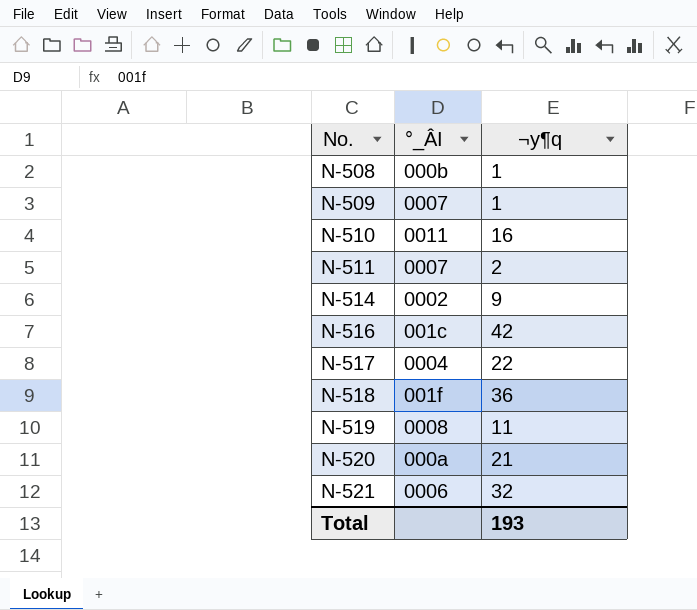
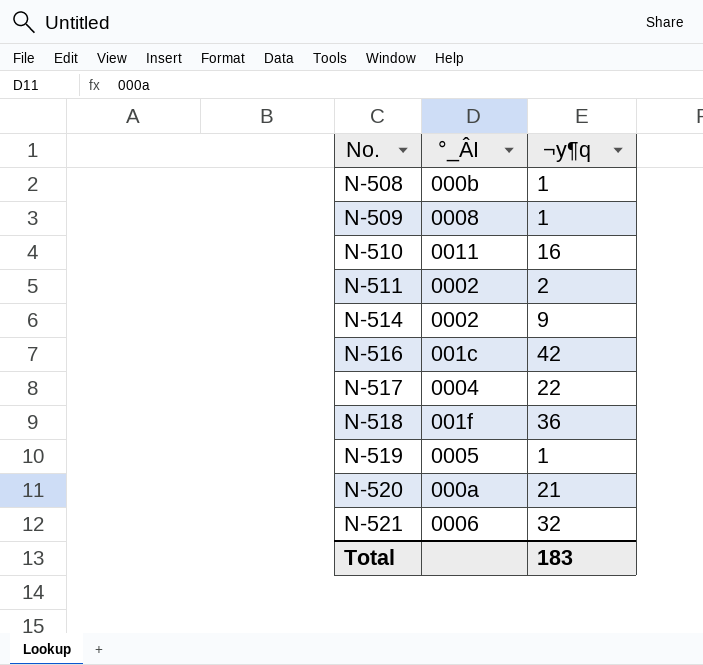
N-509 | °_ÂI: 0007 -> 0008
N-511 | °_ÂI: 0007 -> 0002
N-519 | °_ÂI: 0008 -> 0005
N-519 | ¬y¶q: 11 -> 1
Total | ¬y¶q: 193 -> 183

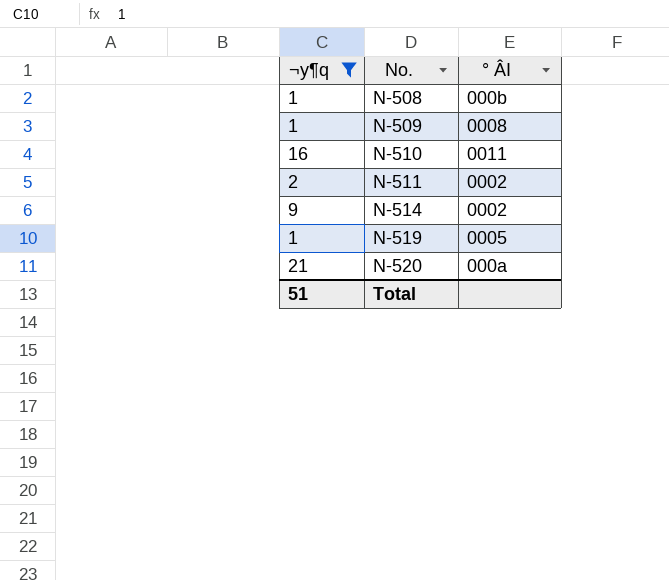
filter: none -> ¬y¶q <= 21
column ¬y¶q | position: 3 -> 1
column name: °_ÂI -> ° ÂI
Total | ¬y¶q: 183 -> 51

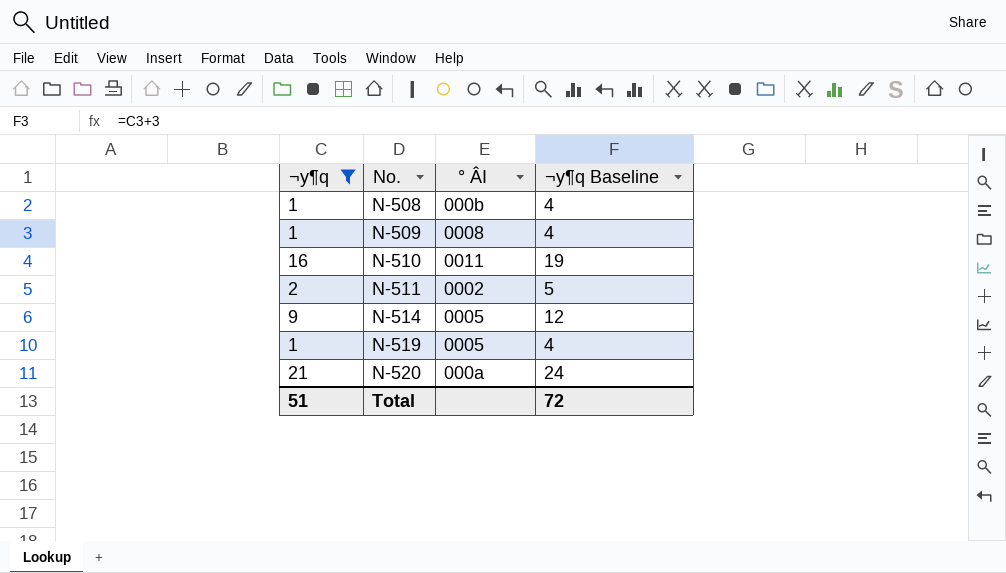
column ¬y¶q Baseline | formula: none -> [¬y¶q] + 3
N-514 | ° ÂI: 0002 -> 0005

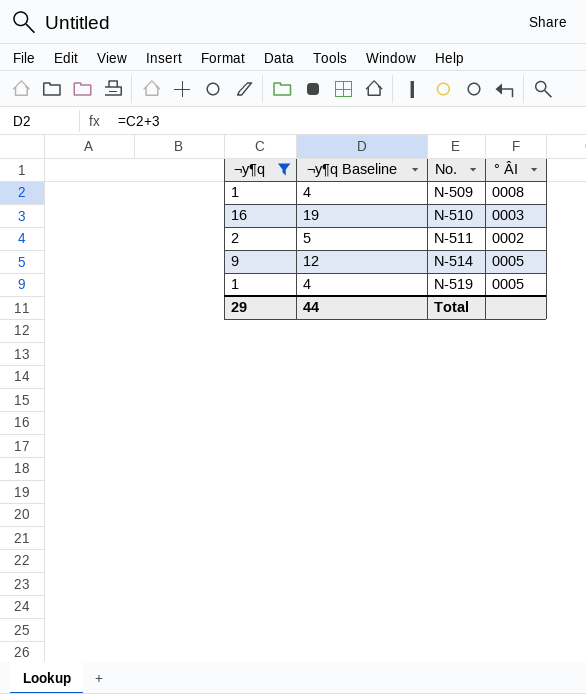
column ¬y¶q Baseline | position: 4 -> 2
row N-508: 1 | 000b | 4 -> none
row N-520: 21 | 000a | 24 -> none
N-510 | ° ÂI: 0011 -> 0003
Total | ¬y¶q: 51 -> 29
Total | ¬y¶q Baseline: 72 -> 44

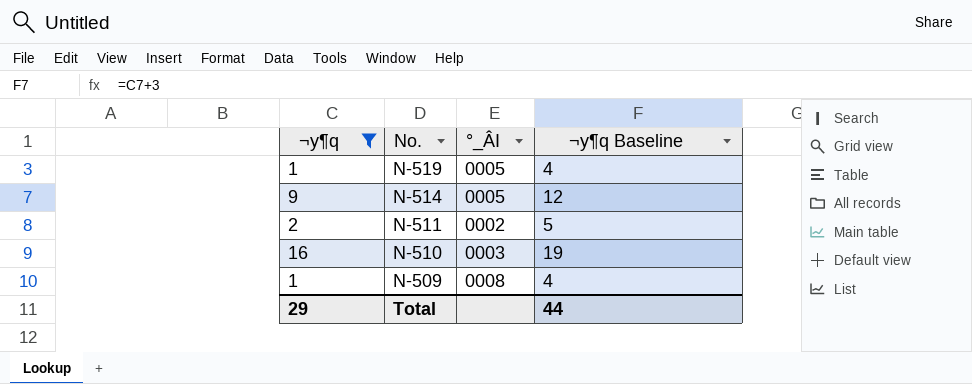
row order: No. ascending -> No. descending
column name: ° ÂI -> °_ÂI
column ¬y¶q Baseline | position: 2 -> 4

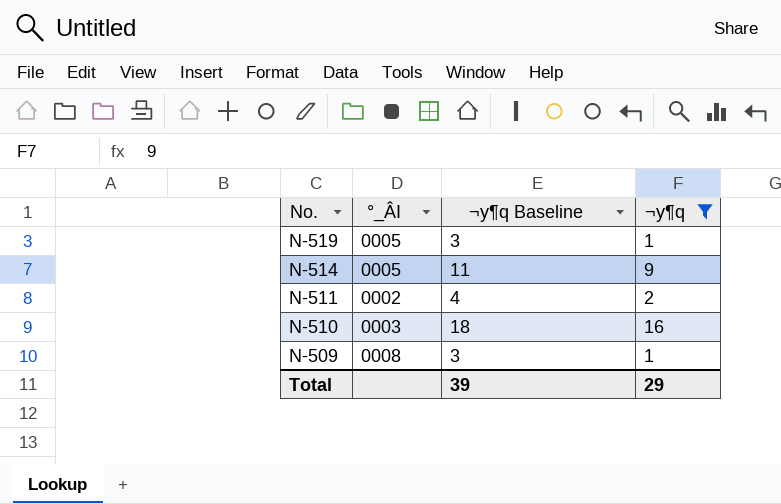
column ¬y¶q Baseline | formula: [¬y¶q] + 3 -> [¬y¶q] + 2
column ¬y¶q | position: 1 -> 4
Total | ¬y¶q Baseline: 44 -> 39

